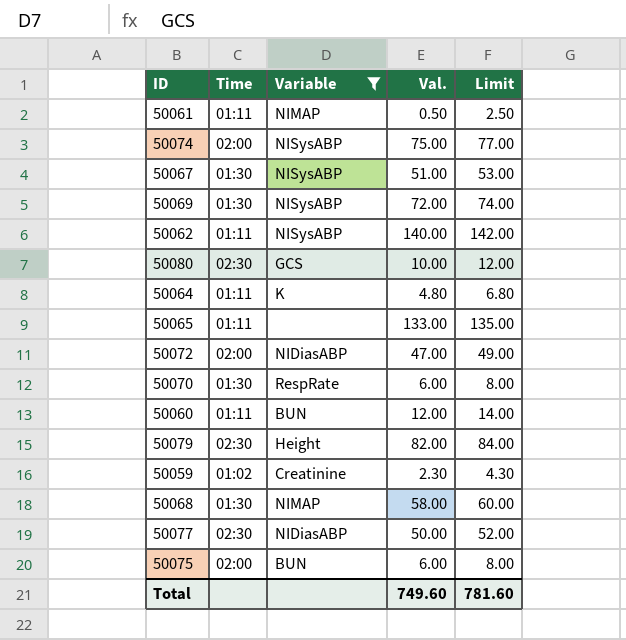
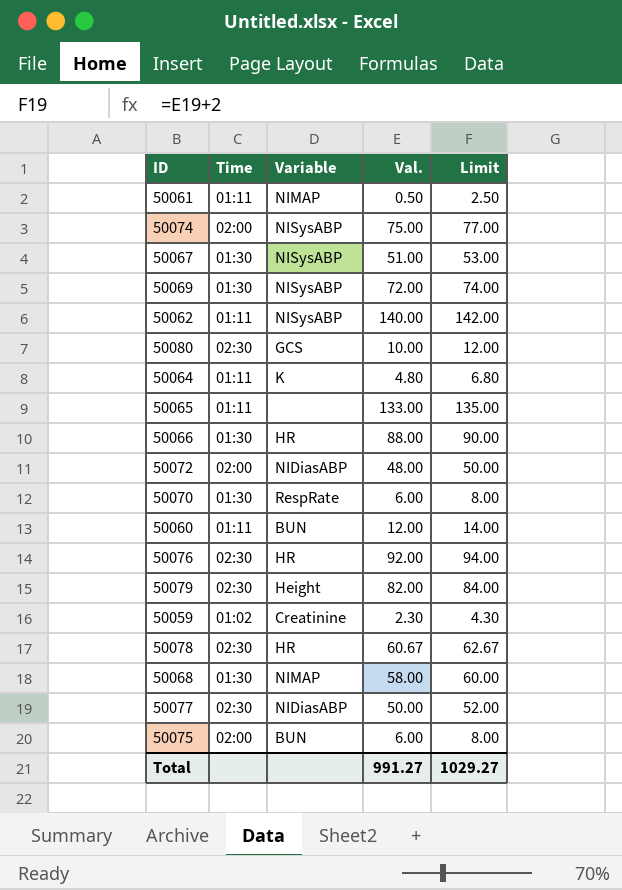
filter: Variable != HR -> none
50072 | Val.: 47.00 -> 48.00
50072 | Limit: 49.00 -> 50.00
Total | Val.: 749.60 -> 991.27
Total | Limit: 781.60 -> 1029.27

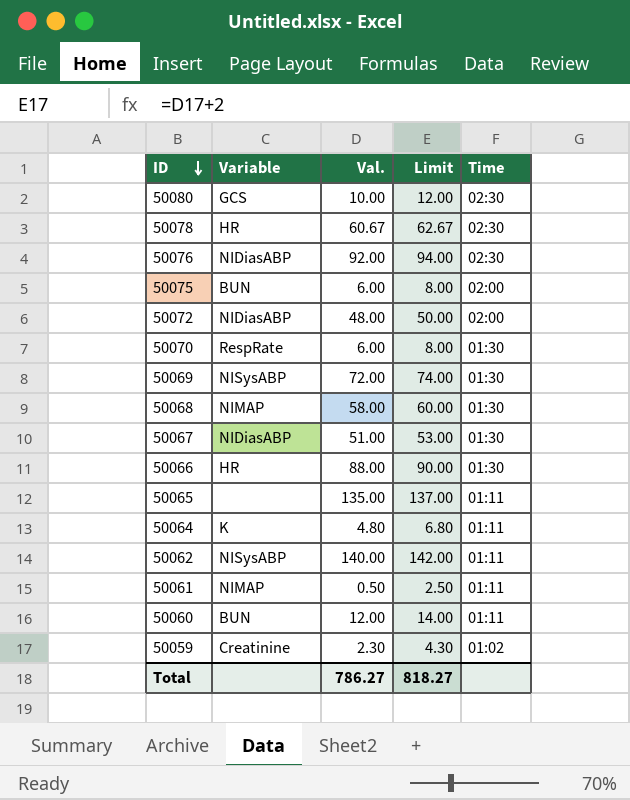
row order: none -> ID descending
column Time | position: 2 -> 5
row 50074: 02:00 | NISysABP | 75.00 | 77.00 -> none
row 50079: 02:30 | Height | 82.00 | 84.00 -> none
row 50077: 02:30 | NIDiasABP | 50.00 | 52.00 -> none
50076 | Variable: HR -> NIDiasABP
50067 | Variable: NISysABP -> NIDiasABP
50065 | Val.: 133.00 -> 135.00
50065 | Limit: 135.00 -> 137.00
Total | Val.: 991.27 -> 786.27
Total | Limit: 1029.27 -> 818.27

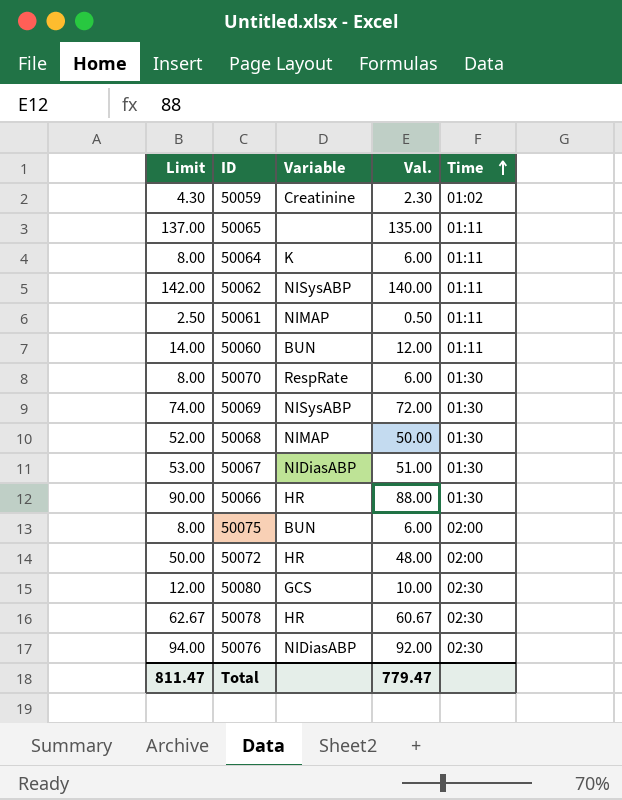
row order: ID descending -> Time ascending
column Limit | position: 4 -> 1
50064 | Limit: 6.80 -> 8.00
50064 | Val.: 4.80 -> 6.00
50068 | Limit: 60.00 -> 52.00
50068 | Val.: 58.00 -> 50.00
50072 | Variable: NIDiasABP -> HR
Total | Limit: 818.27 -> 811.47
Total | Val.: 786.27 -> 779.47

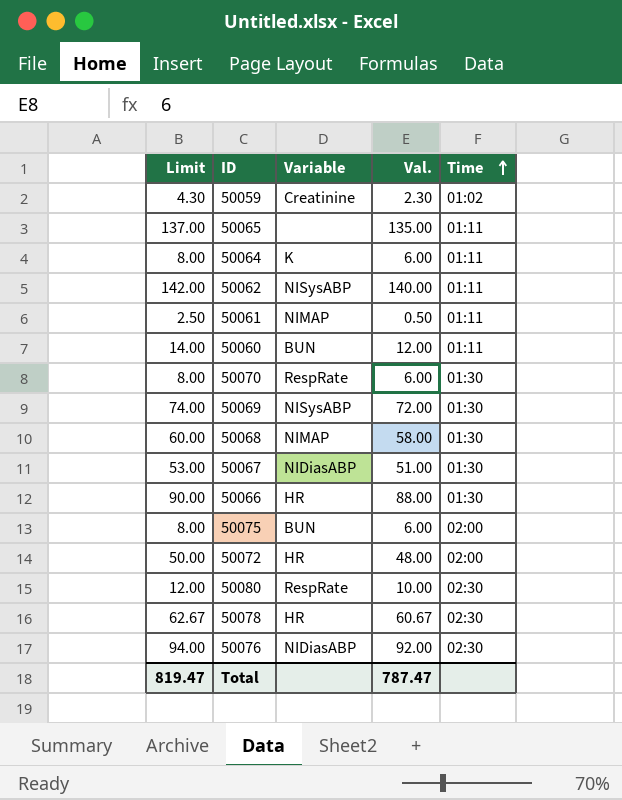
50068 | Limit: 52.00 -> 60.00
50068 | Val.: 50.00 -> 58.00
50080 | Variable: GCS -> RespRate
Total | Limit: 811.47 -> 819.47
Total | Val.: 779.47 -> 787.47

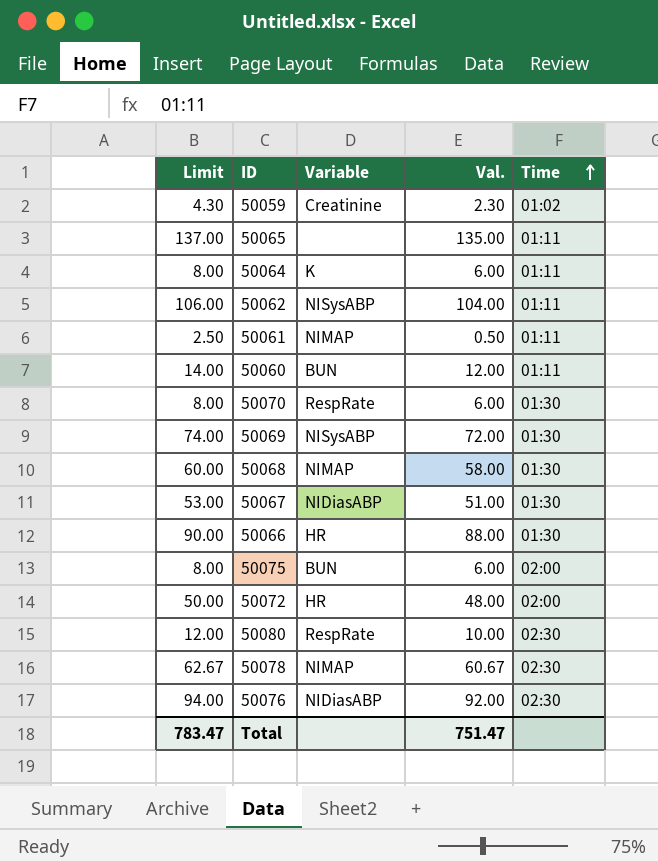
50062 | Limit: 142.00 -> 106.00
50062 | Val.: 140.00 -> 104.00
50078 | Variable: HR -> NIMAP
Total | Limit: 819.47 -> 783.47
Total | Val.: 787.47 -> 751.47

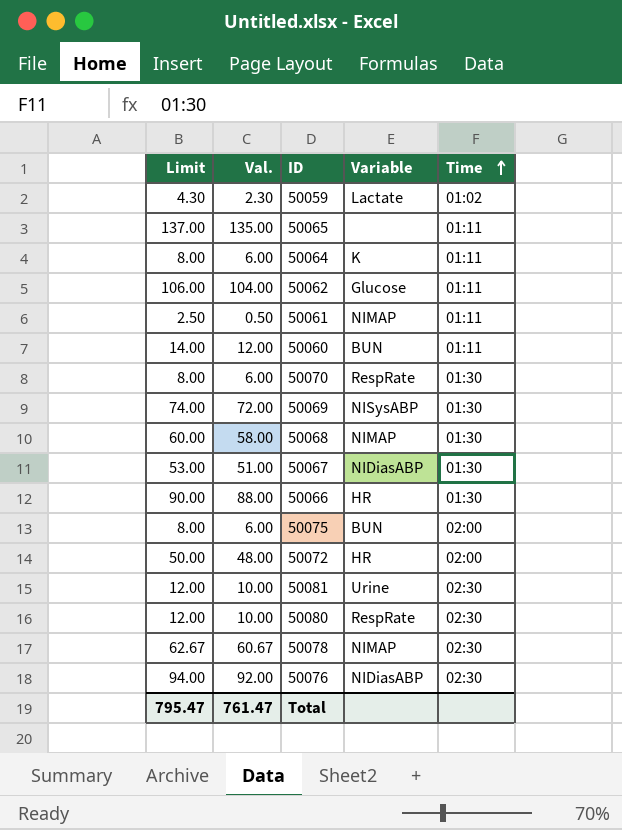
column Val. | position: 4 -> 2
50059 | Variable: Creatinine -> Lactate
50062 | Variable: NISysABP -> Glucose
row 50081: none -> 12.00 | 10.00 | Urine | 02:30
Total | Limit: 783.47 -> 795.47
Total | Val.: 751.47 -> 761.47

